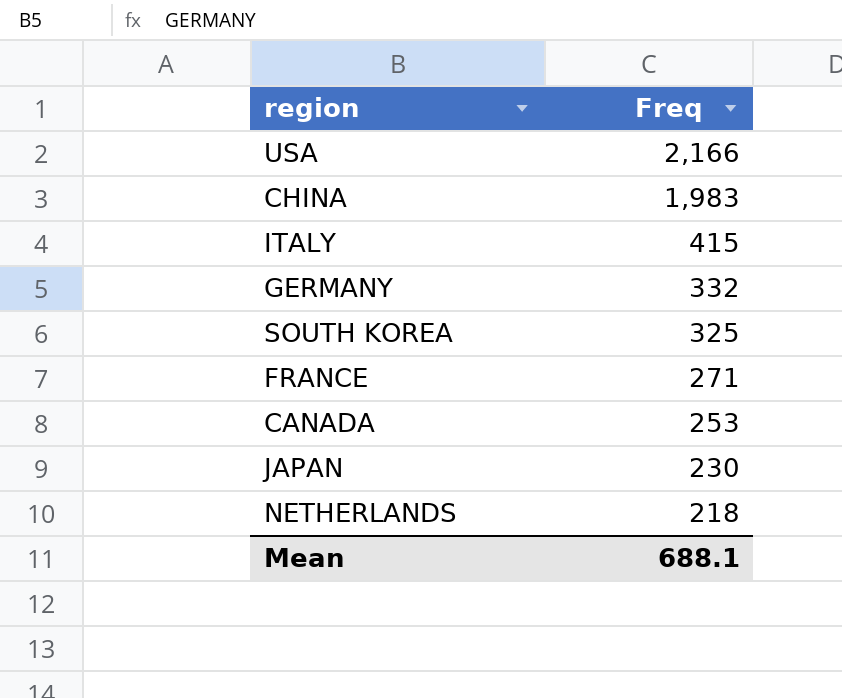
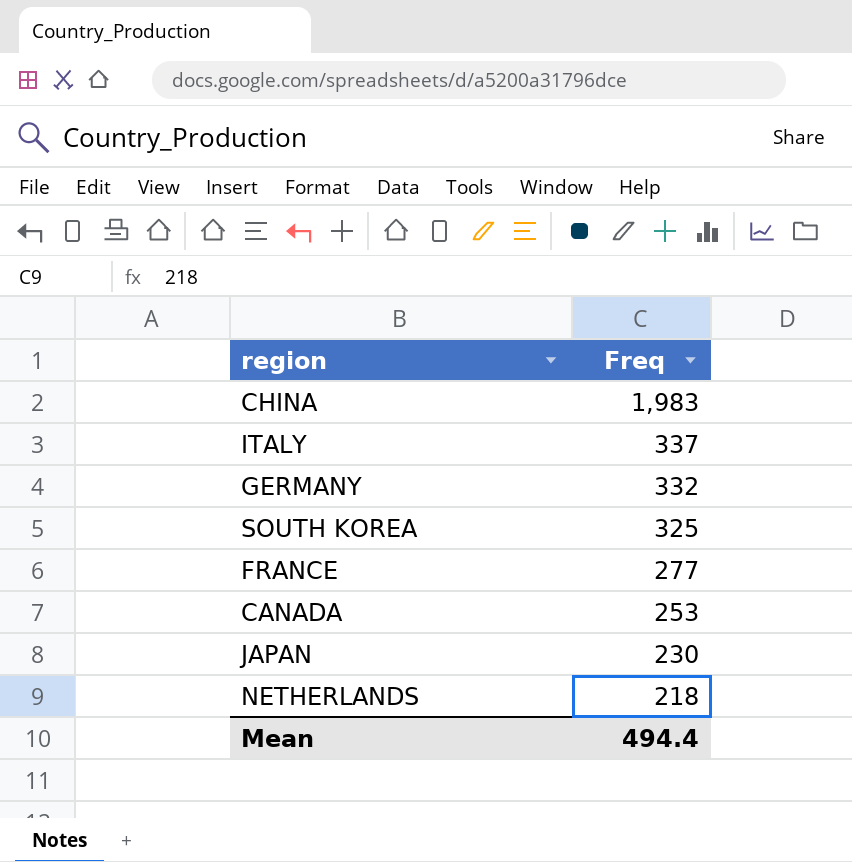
row USA: 2,166 -> none
ITALY | Freq: 415 -> 337
FRANCE | Freq: 271 -> 277
Mean | Freq: 688.1 -> 494.4

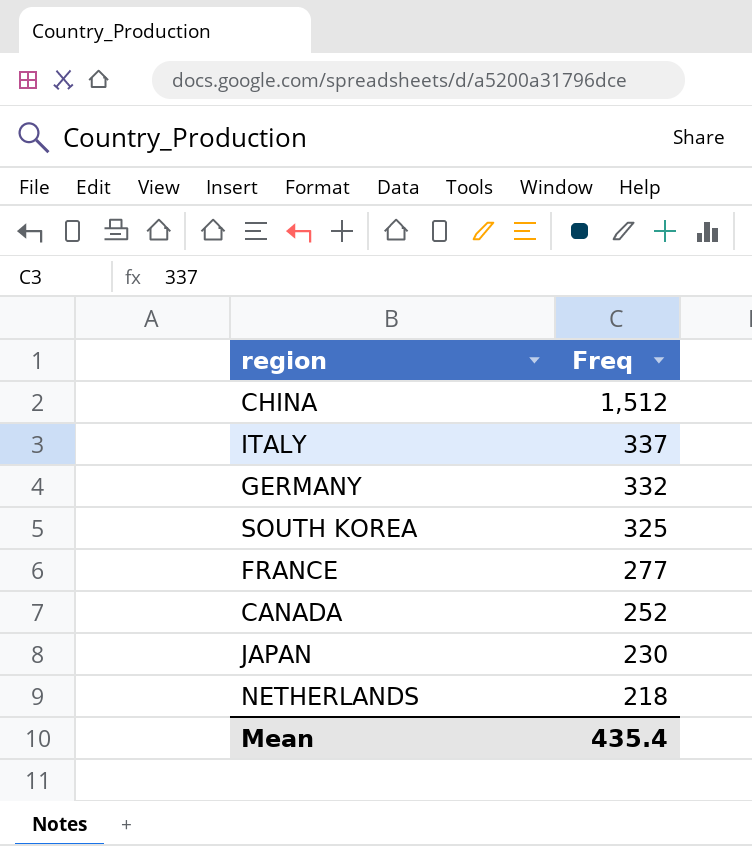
CHINA | Freq: 1,983 -> 1,512
CANADA | Freq: 253 -> 252
Mean | Freq: 494.4 -> 435.4

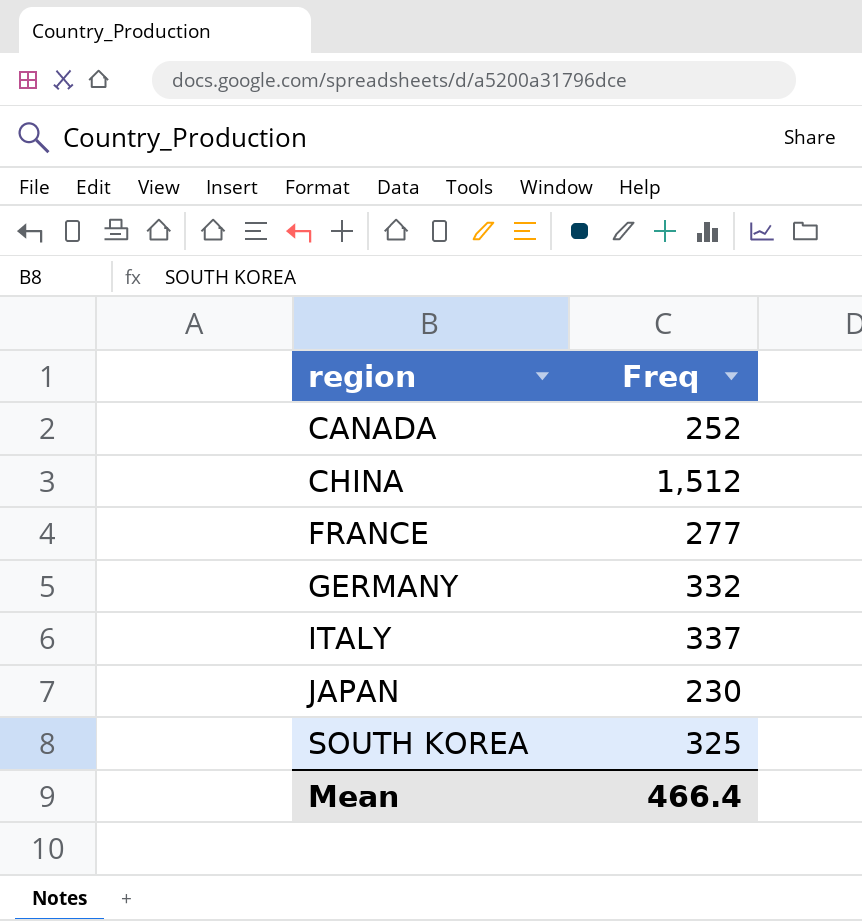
row order: Freq descending -> region ascending
row NETHERLANDS: 218 -> none
Mean | Freq: 435.4 -> 466.4

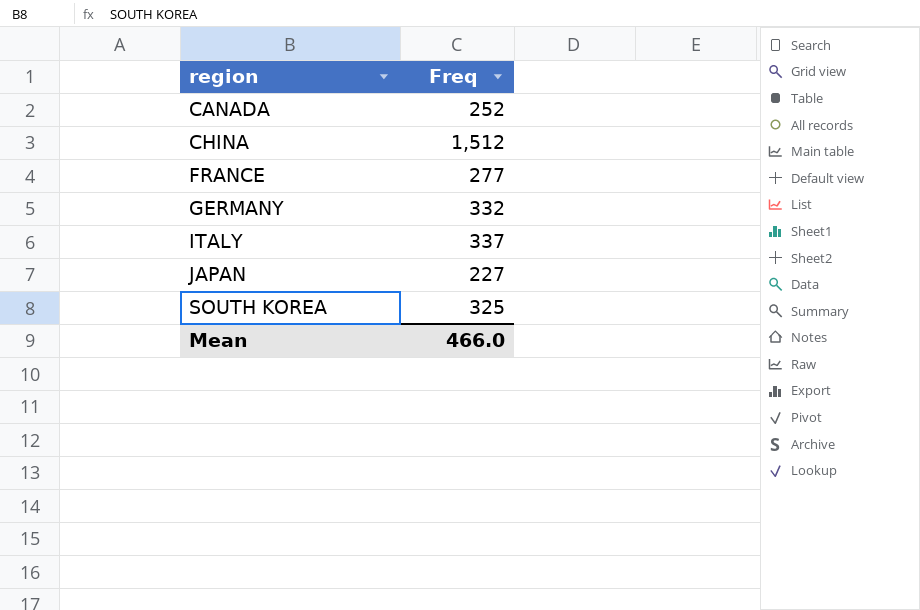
JAPAN | Freq: 230 -> 227
Mean | Freq: 466.4 -> 466.0

